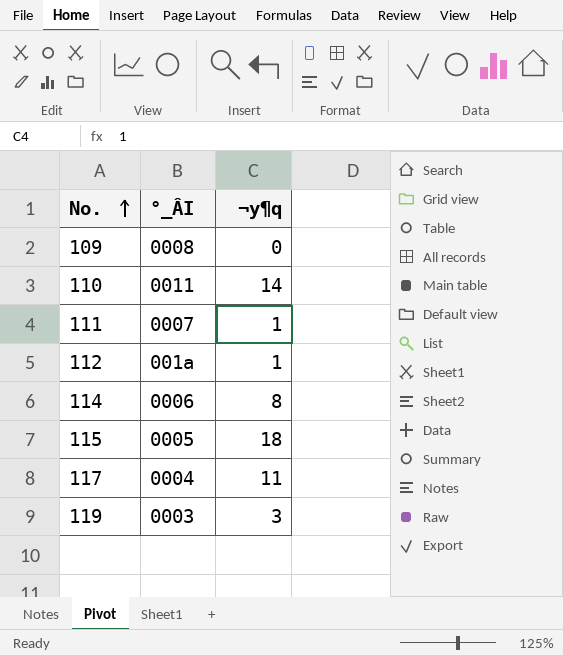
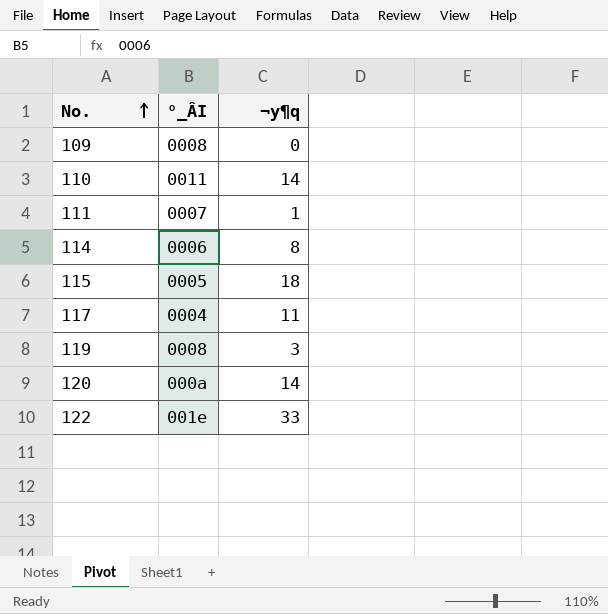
row 112: 001a | 1 -> none
119 | °_ÂI: 0003 -> 0008
row 120: none -> 000a | 14
row 122: none -> 001e | 33

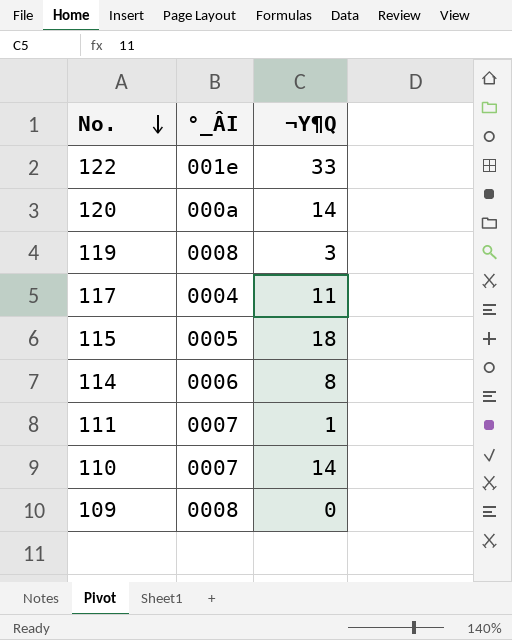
row order: No. ascending -> No. descending
column name: ¬y¶q -> ¬Y¶Q
110 | °_ÂI: 0011 -> 0007

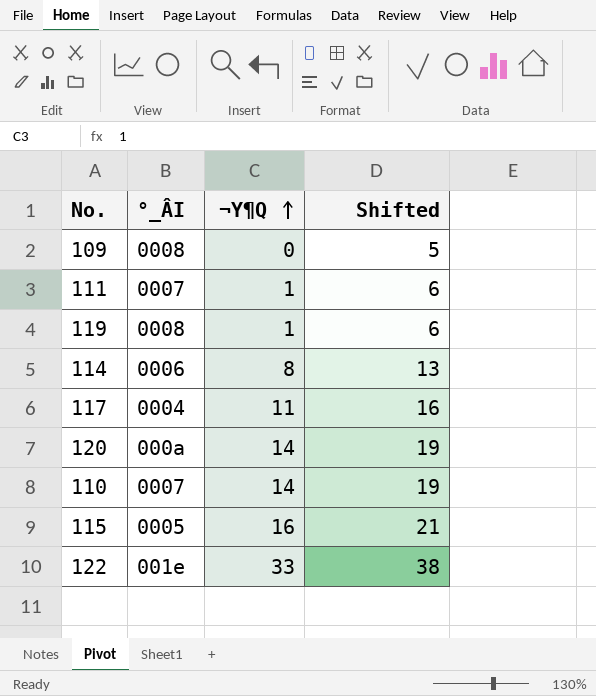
row order: No. descending -> ¬Y¶Q ascending
column Shifted | formula: none -> [¬Y¶Q] + 5
119 | ¬Y¶Q: 3 -> 1
115 | ¬Y¶Q: 18 -> 16

